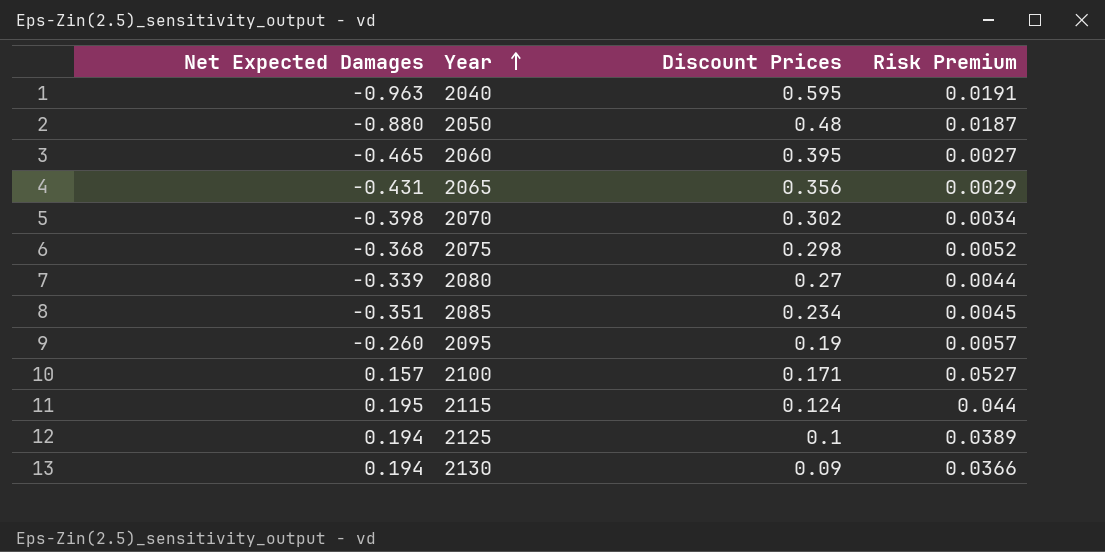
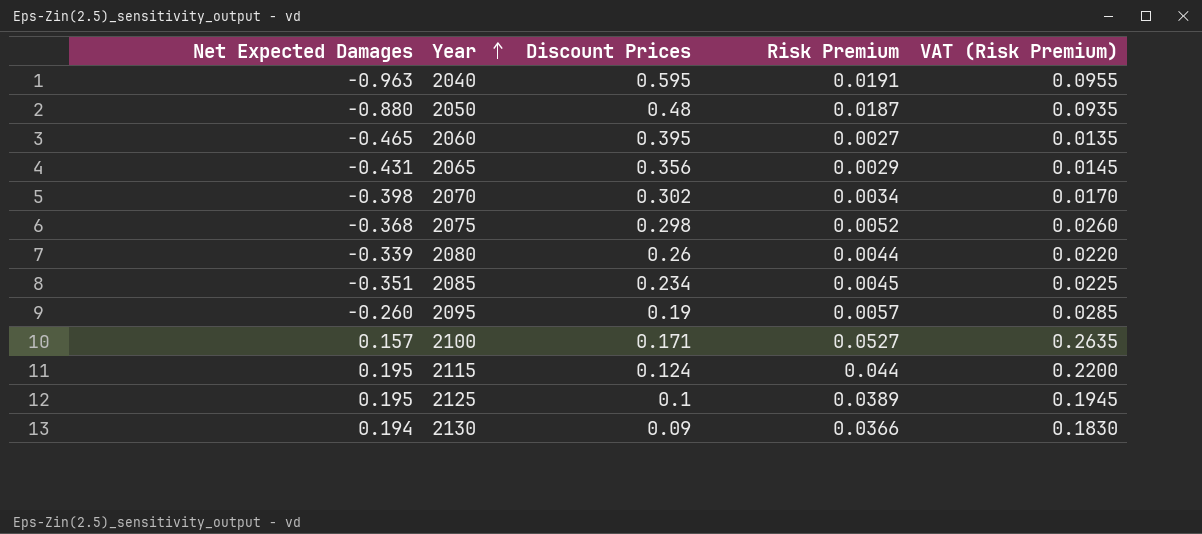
column VAT (Risk Premium) | formula: none -> [Risk Premium] * 5
2080 | Discount Prices: 0.27 -> 0.26
2125 | Net Expected Damages: 0.194 -> 0.195

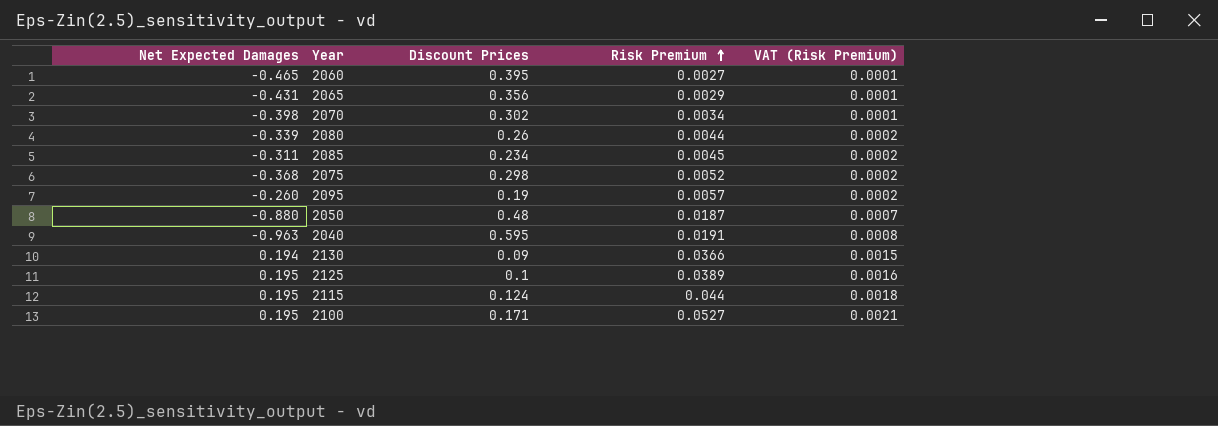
row order: Year ascending -> Risk Premium ascending
column VAT (Risk Premium) | formula: [Risk Premium] * 5 -> [Risk Premium] * 0.04
2085 | Net Expected Damages: -0.351 -> -0.311
2100 | Net Expected Damages: 0.157 -> 0.195

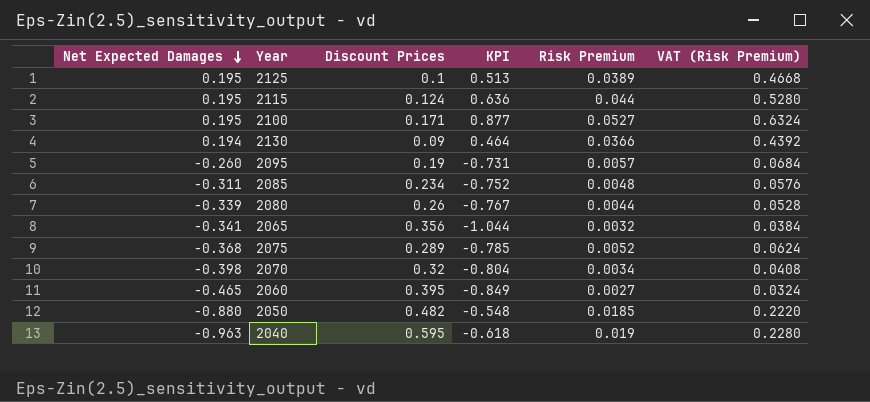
row order: Risk Premium ascending -> Net Expected Damages descending
column KPI | formula: none -> [Discount Prices] / [Net Expected Damages]
column VAT (Risk Premium) | formula: [Risk Premium] * 0.04 -> [Risk Premium] * 12
2085 | Risk Premium: 0.0045 -> 0.0048
2065 | Net Expected Damages: -0.431 -> -0.341
2065 | Risk Premium: 0.0029 -> 0.0032
2075 | Discount Prices: 0.298 -> 0.289
2070 | Discount Prices: 0.302 -> 0.32
2050 | Discount Prices: 0.48 -> 0.482
2050 | Risk Premium: 0.0187 -> 0.0185
2040 | Risk Premium: 0.0191 -> 0.019

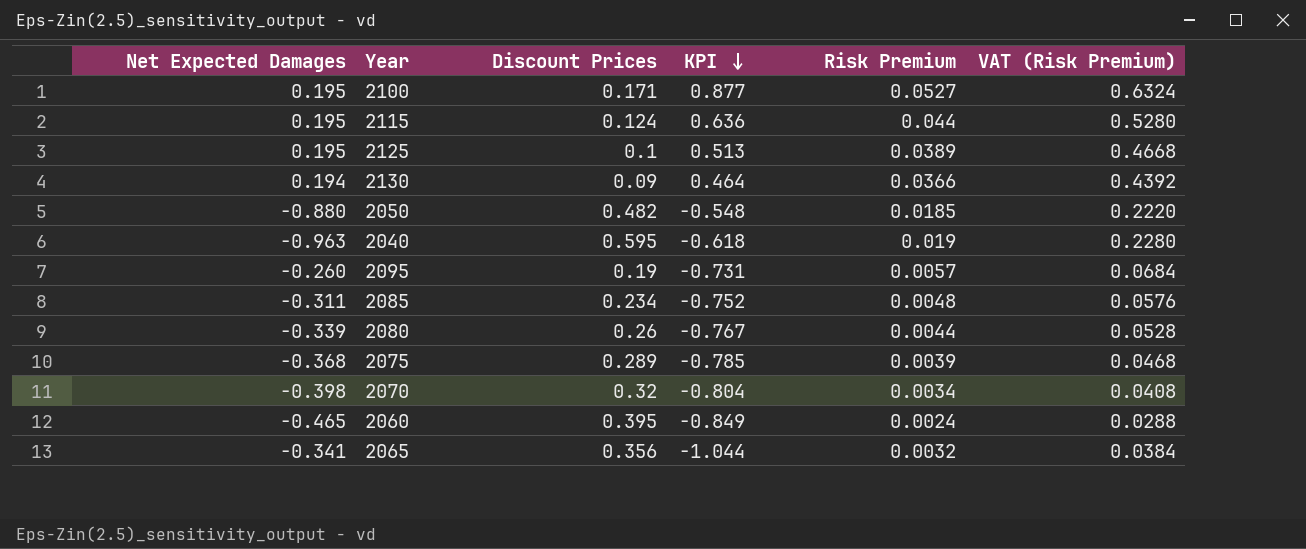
row order: Net Expected Damages descending -> KPI descending
2075 | Risk Premium: 0.0052 -> 0.0039
2075 | VAT (Risk Premium): 0.0624 -> 0.0468
2060 | Risk Premium: 0.0027 -> 0.0024
2060 | VAT (Risk Premium): 0.0324 -> 0.0288

